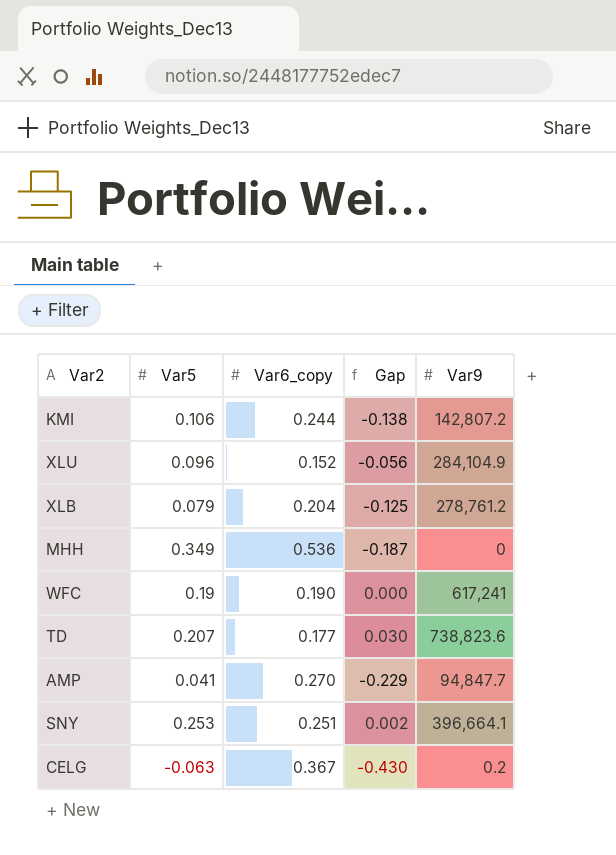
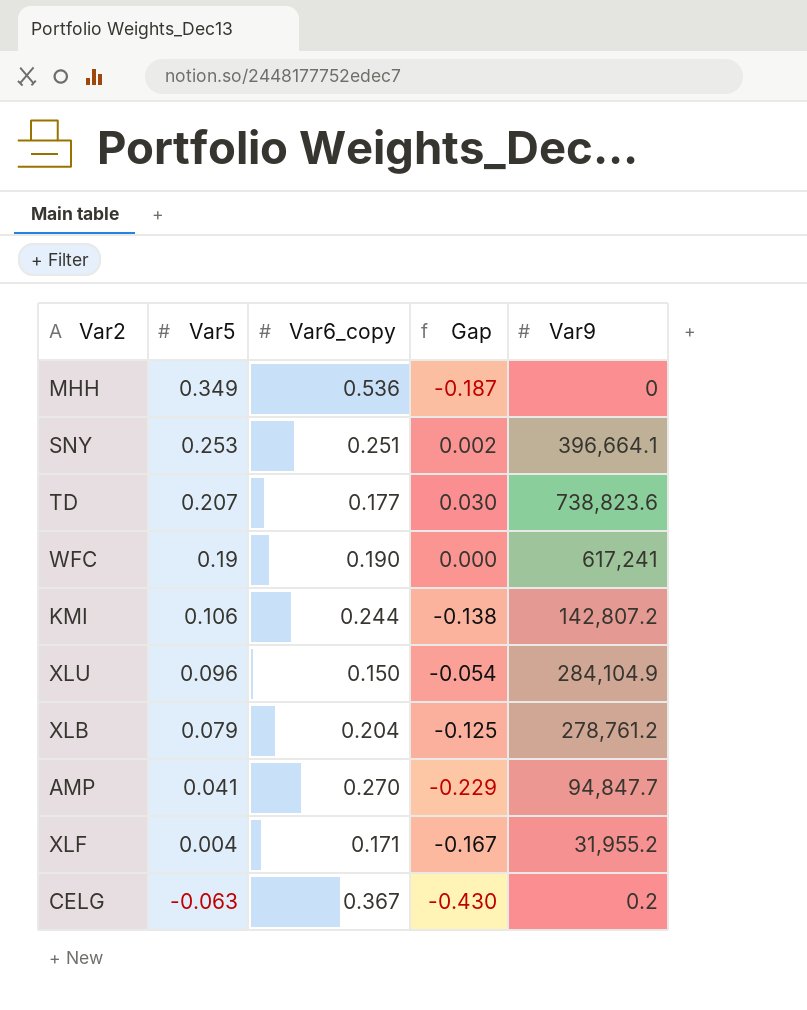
row order: none -> Var5 descending
XLU | Var6_copy: 0.152 -> 0.150
XLU | Gap: -0.056 -> -0.054
row XLF: none -> 0.004 | 0.171 | -0.167 | 31,955.2

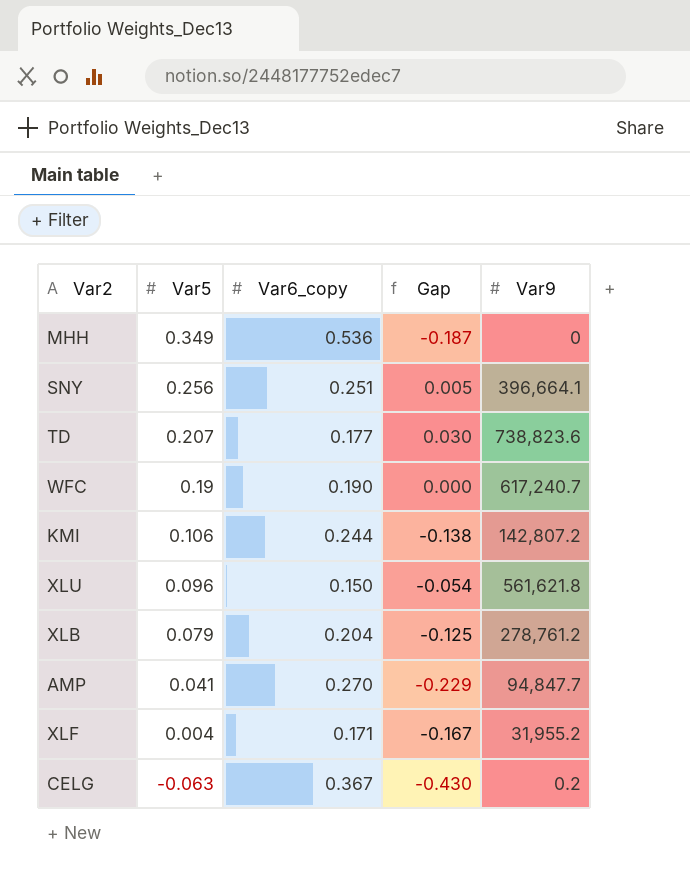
SNY | Var5: 0.253 -> 0.256
SNY | Gap: 0.002 -> 0.005
WFC | Var9: 617,241 -> 617,240.7
XLU | Var9: 284,104.9 -> 561,621.8

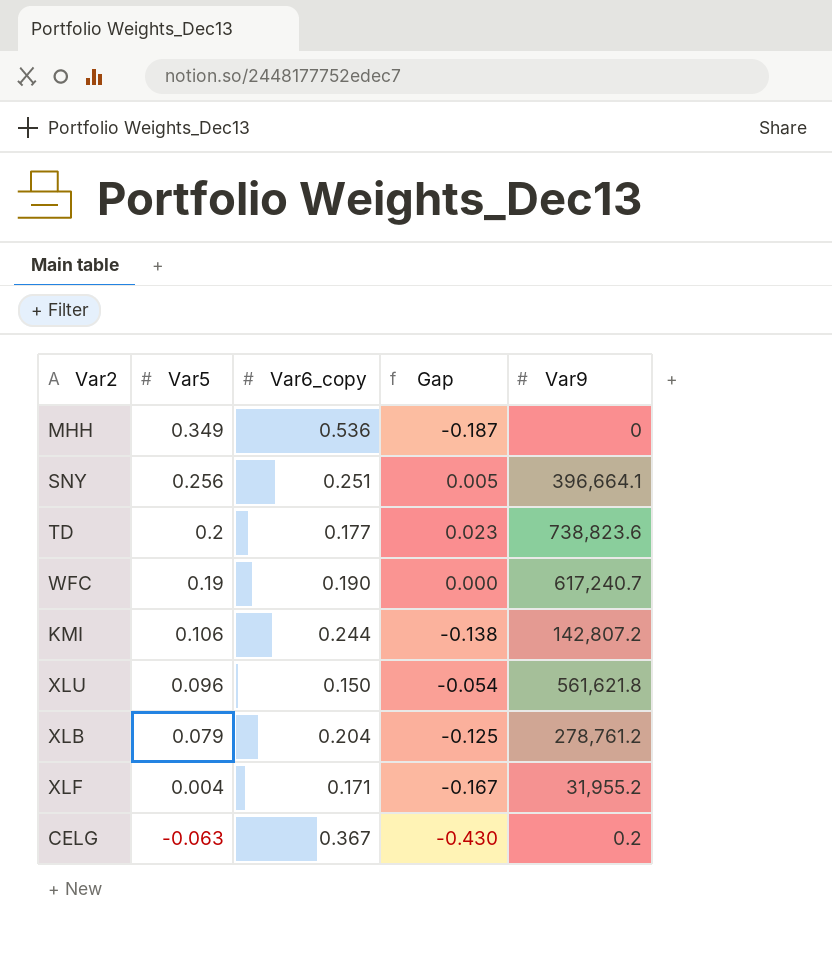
row AMP: 0.041 | 0.270 | -0.229 | 94,847.7 -> none
TD | Var5: 0.207 -> 0.2
TD | Gap: 0.030 -> 0.023

